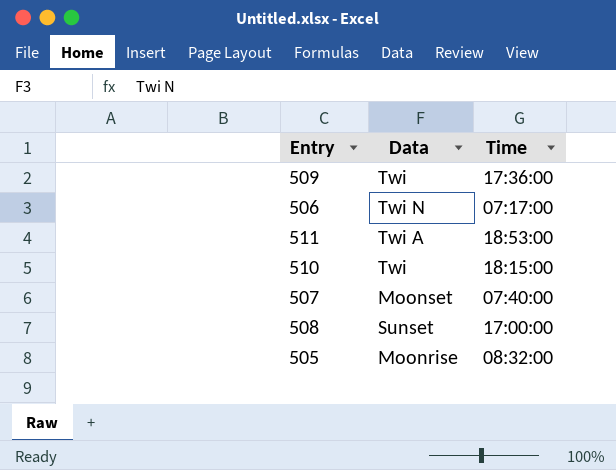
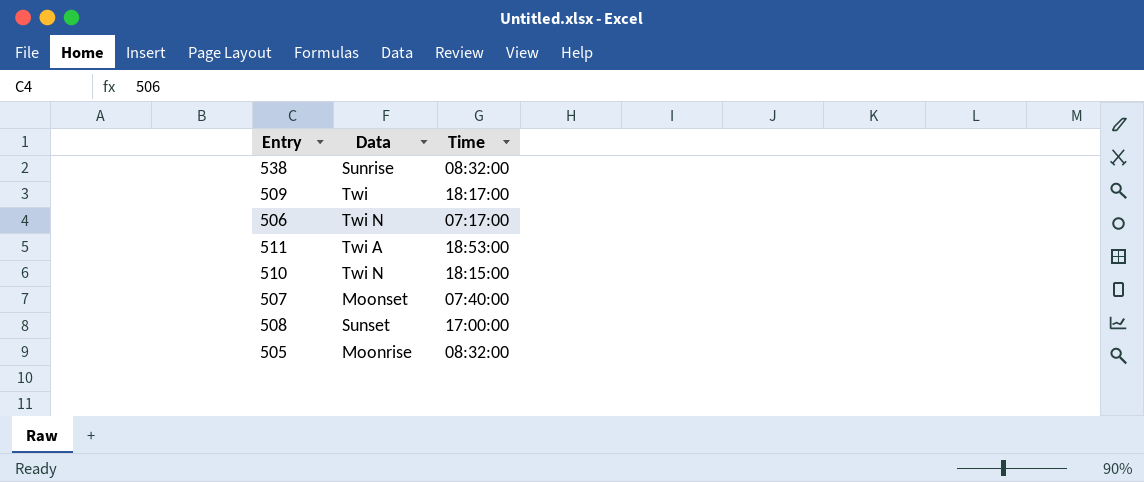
row 538: none -> Sunrise | 08:32:00
509 | Time: 17:36:00 -> 18:17:00
510 | Data: Twi -> Twi N

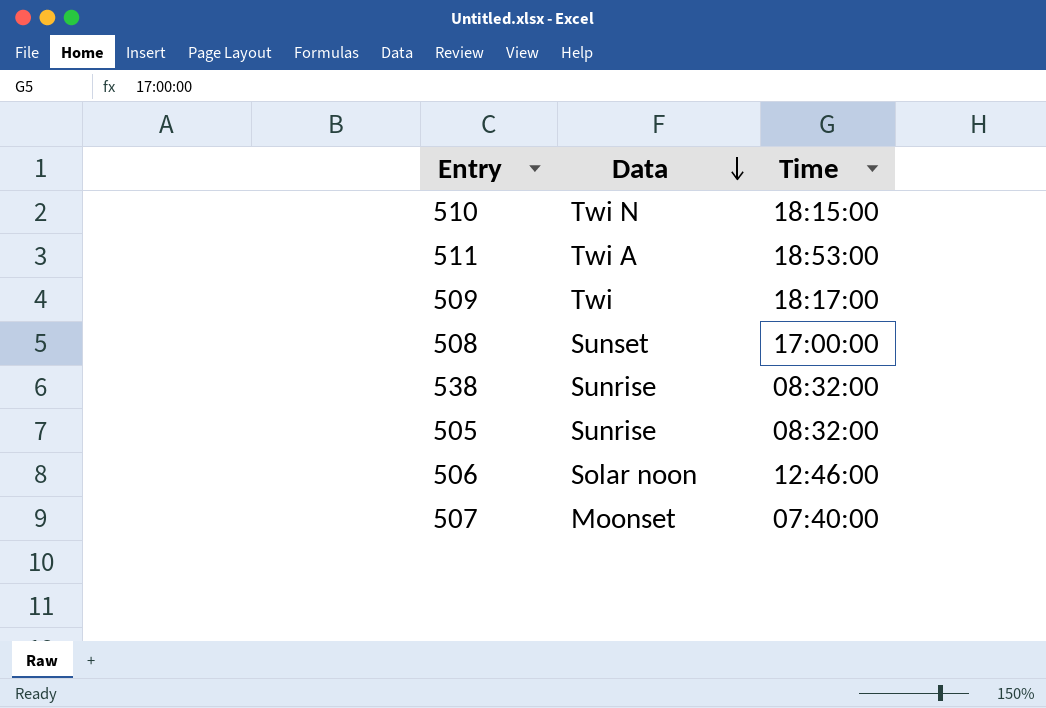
row order: none -> Data descending
505 | Data: Moonrise -> Sunrise
506 | Data: Twi N -> Solar noon
506 | Time: 07:17:00 -> 12:46:00

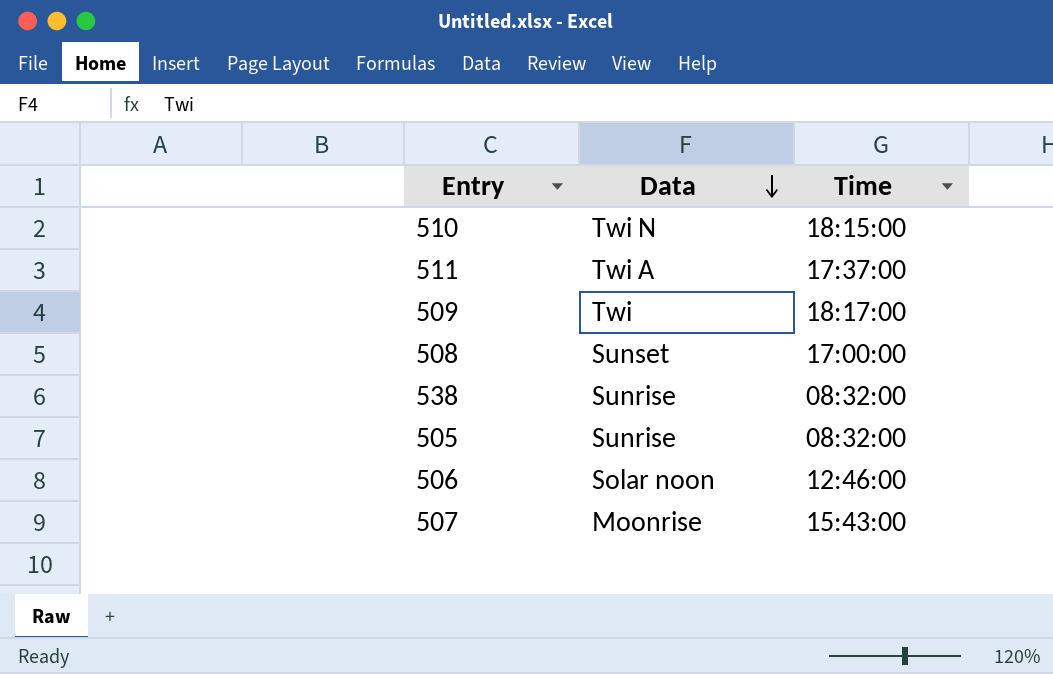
511 | Time: 18:53:00 -> 17:37:00
507 | Data: Moonset -> Moonrise
507 | Time: 07:40:00 -> 15:43:00

